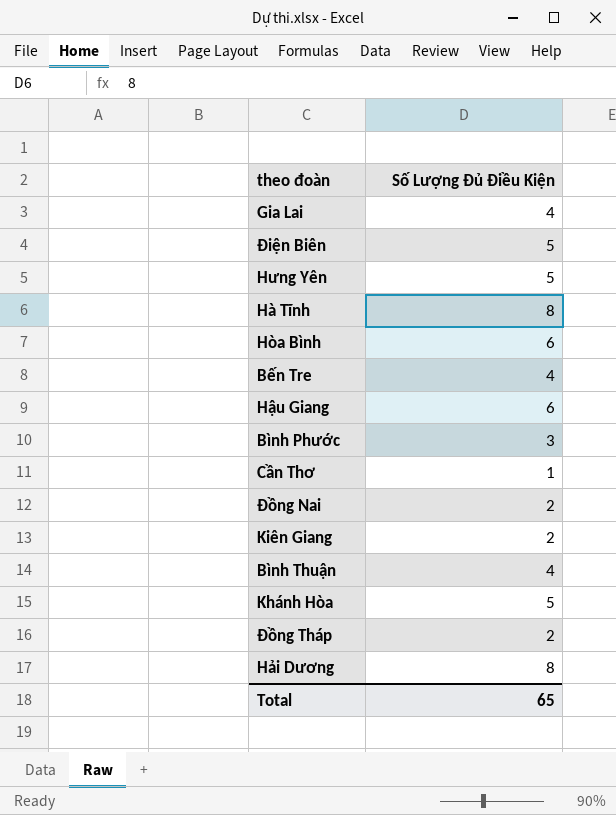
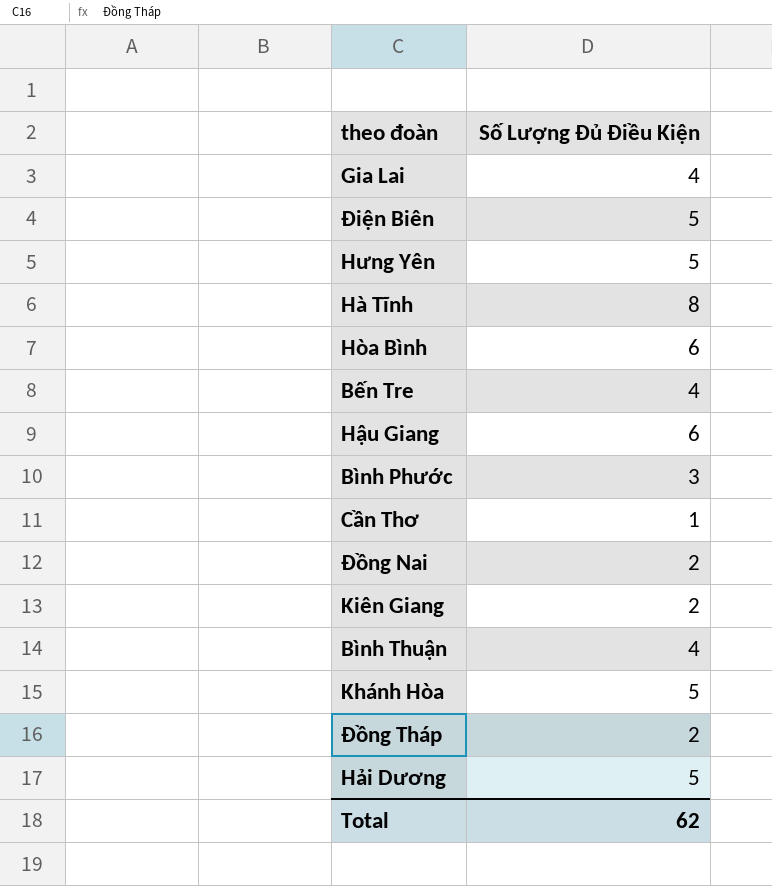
Hải Dương | Số Lượng Đủ Điều Kiện: 8 -> 5
Total | Số Lượng Đủ Điều Kiện: 65 -> 62

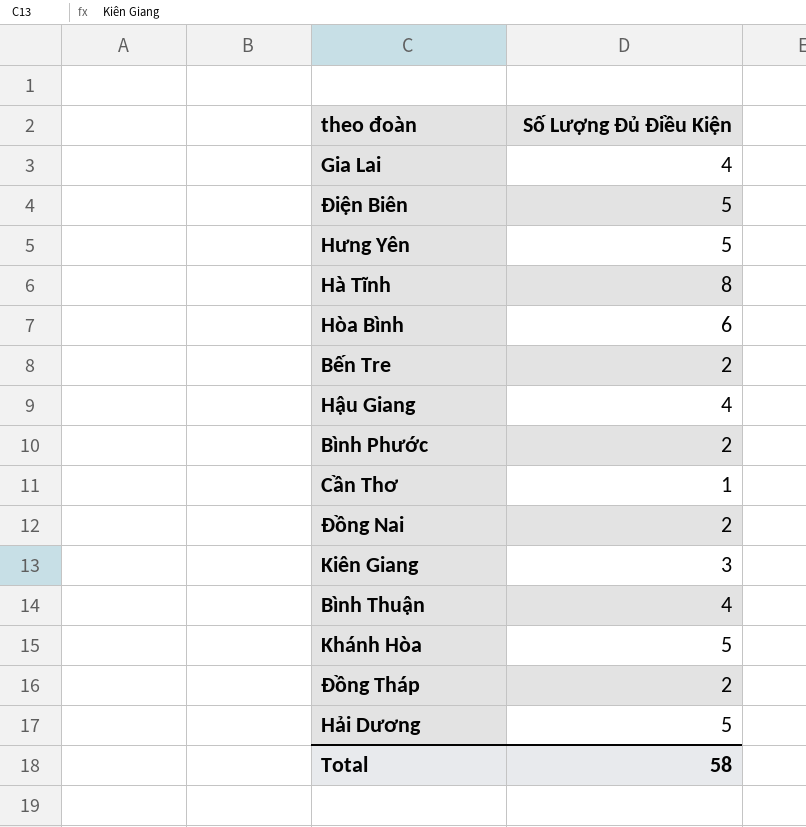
Bến Tre | Số Lượng Đủ Điều Kiện: 4 -> 2
Hậu Giang | Số Lượng Đủ Điều Kiện: 6 -> 4
Bình Phước | Số Lượng Đủ Điều Kiện: 3 -> 2
Kiên Giang | Số Lượng Đủ Điều Kiện: 2 -> 3
Total | Số Lượng Đủ Điều Kiện: 62 -> 58

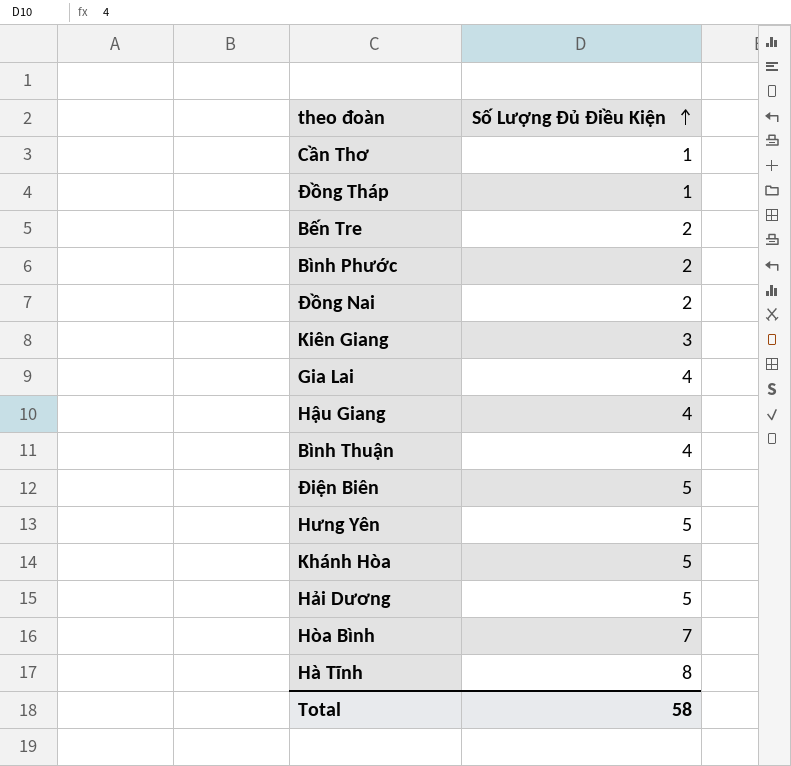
row order: none -> Số Lượng Đủ Điều Kiện ascending
Đồng Tháp | Số Lượng Đủ Điều Kiện: 2 -> 1
Hòa Bình | Số Lượng Đủ Điều Kiện: 6 -> 7

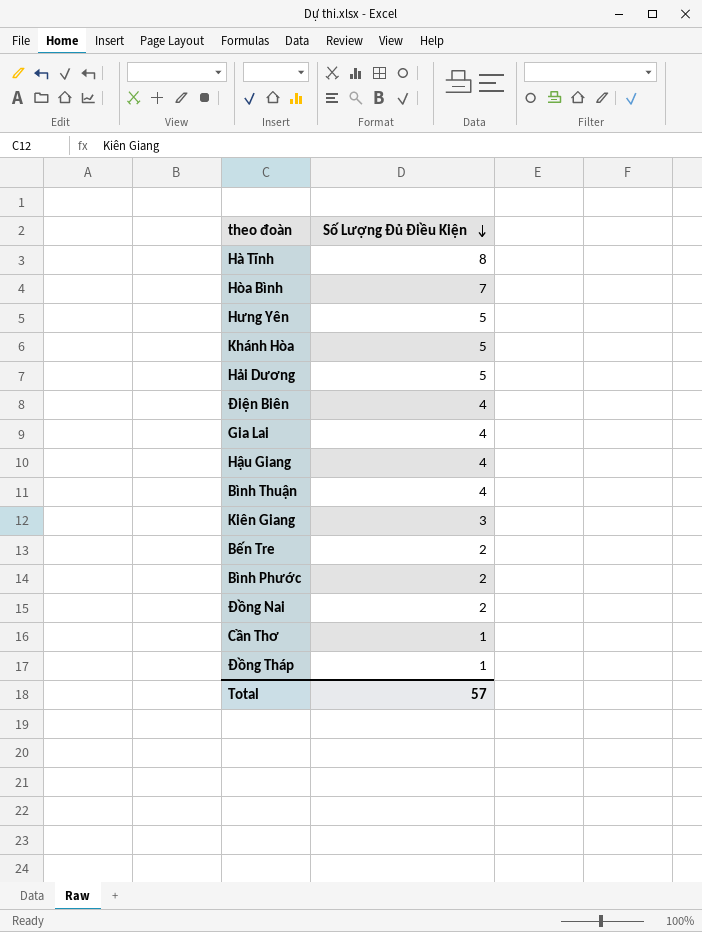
row order: Số Lượng Đủ Điều Kiện ascending -> Số Lượng Đủ Điều Kiện descending
Điện Biên | Số Lượng Đủ Điều Kiện: 5 -> 4
Total | Số Lượng Đủ Điều Kiện: 58 -> 57

